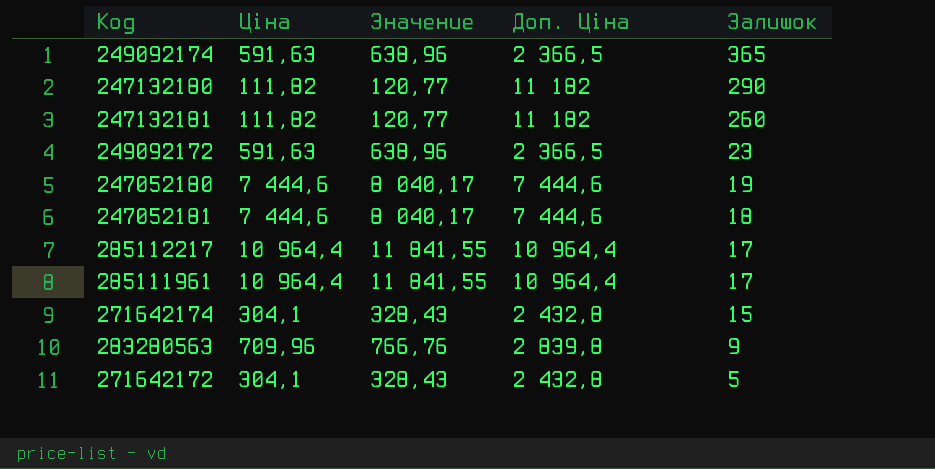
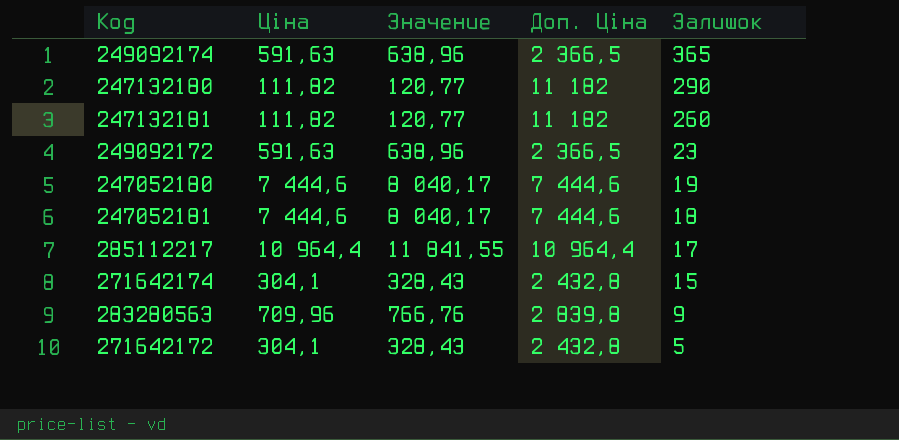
row 285111961: 10 964,4 | 11 841,55 | 10 964,4 | 17 -> none

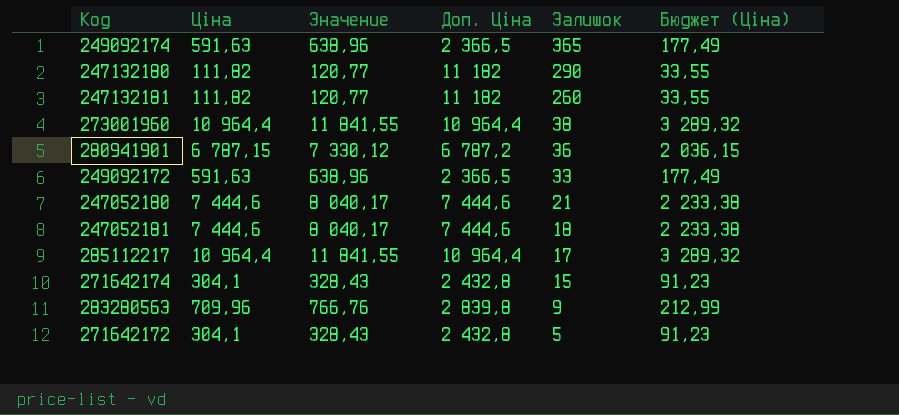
column Бюджет (Ціна) | formula: none -> [Ціна] * 0,3
row 273001960: none -> 10 964,4 | 11 841,55 | 10 964,4 | 38 | 3 289,32
row 280941901: none -> 6 787,15 | 7 330,12 | 6 787,2 | 36 | 2 036,15
249092172 | Залишок: 23 -> 33
247052180 | Залишок: 19 -> 21

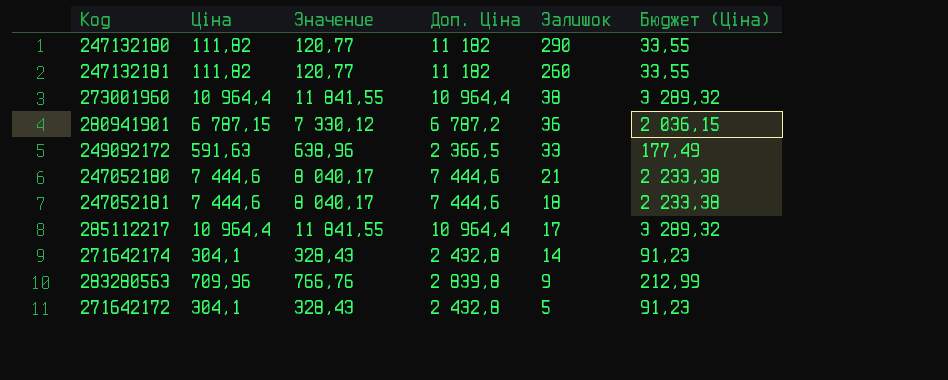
row 249092174: 591,63 | 638,96 | 2 366,5 | 365 | 177,49 -> none
271642174 | Залишок: 15 -> 14

